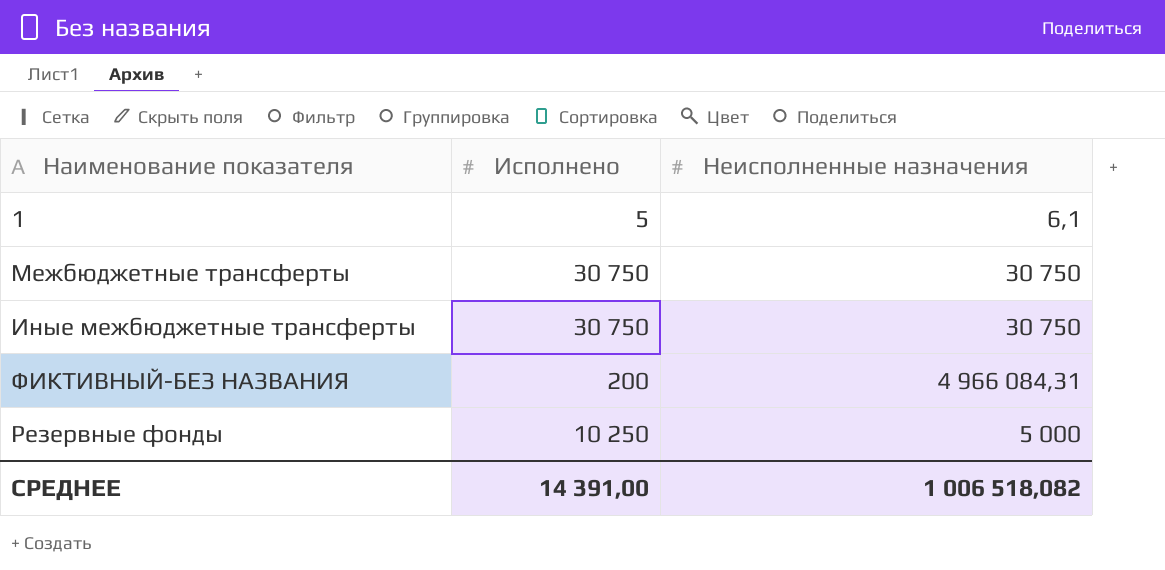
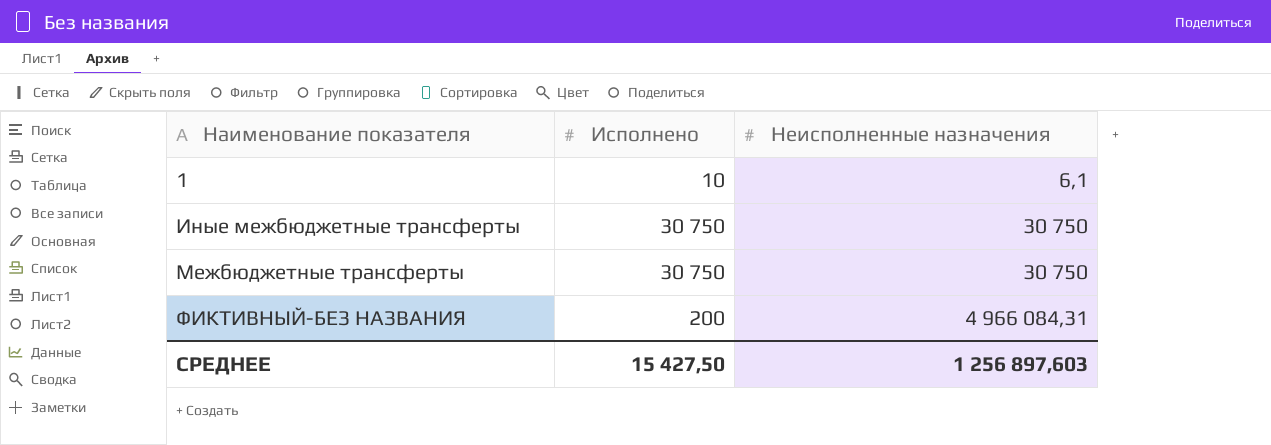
row order: none -> Наименование показателя ascending
row Резервные фонды: 10 250 | 5 000 -> none
1 | Исполнено: 5 -> 10
СРЕДНЕЕ | Исполнено: 14 391,00 -> 15 427,50
СРЕДНЕЕ | Неисполненные назначения: 1 006 518,082 -> 1 256 897,603

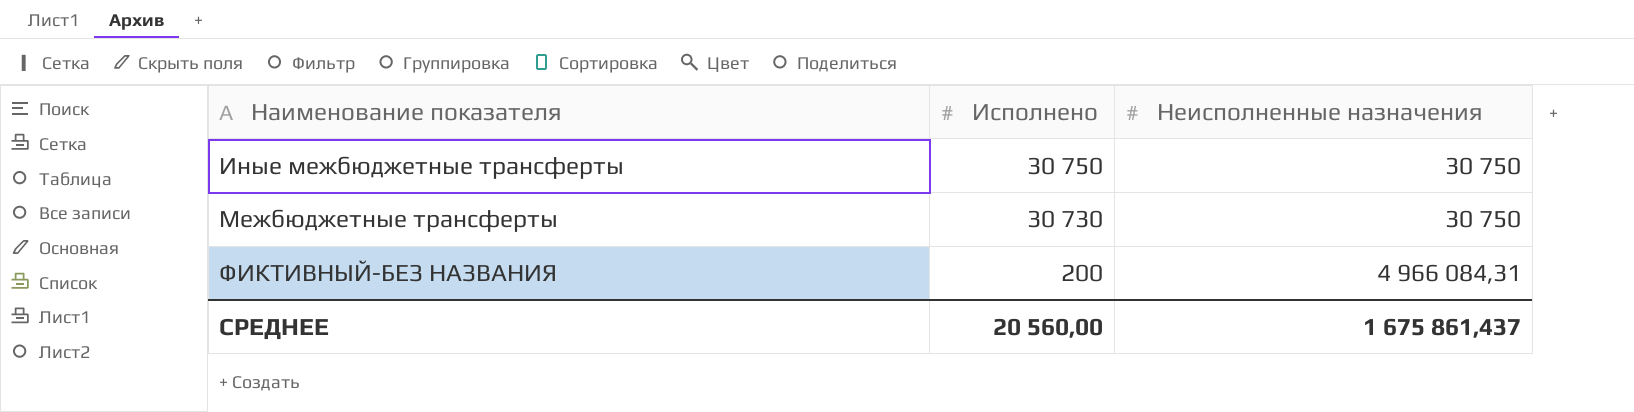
row 1: 10 | 6,1 -> none
Межбюджетные трансферты | Исполнено: 30 750 -> 30 730
СРЕДНЕЕ | Исполнено: 15 427,50 -> 20 560,00
СРЕДНЕЕ | Неисполненные назначения: 1 256 897,603 -> 1 675 861,437

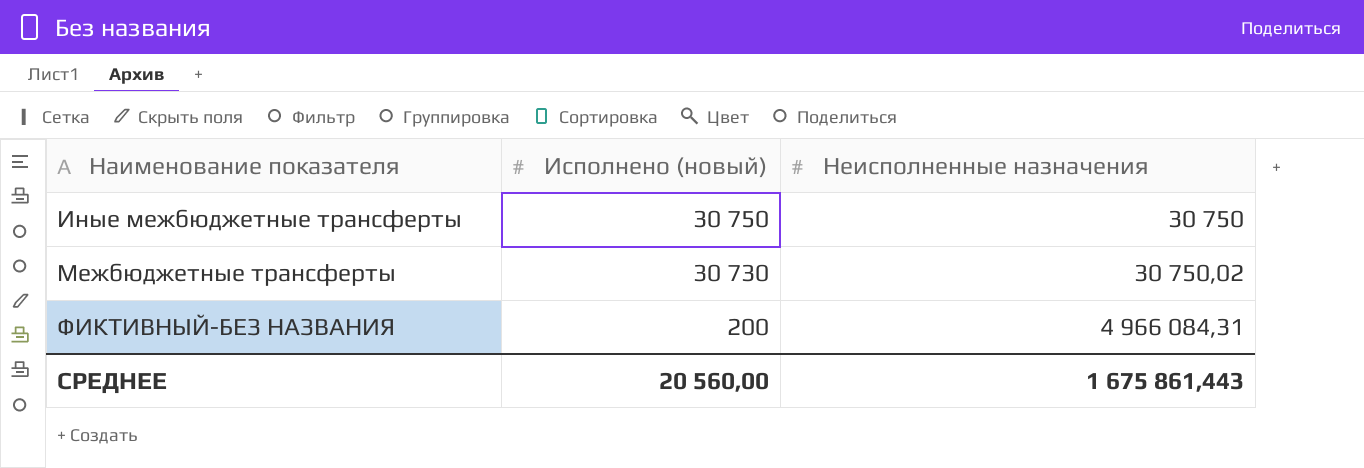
column name: Исполнено -> Исполнено (новый)
Межбюджетные трансферты | Неисполненные назначения: 30 750 -> 30 750,02
СРЕДНЕЕ | Неисполненные назначения: 1 675 861,437 -> 1 675 861,443

